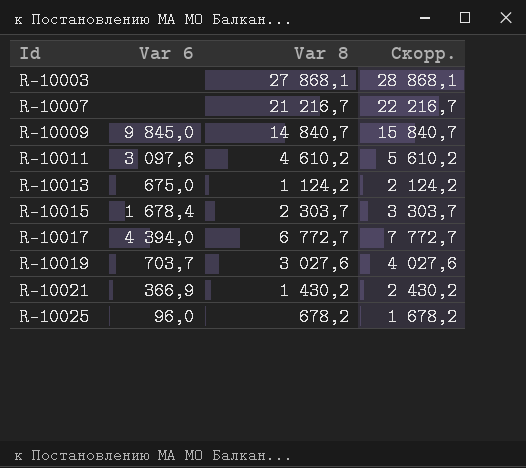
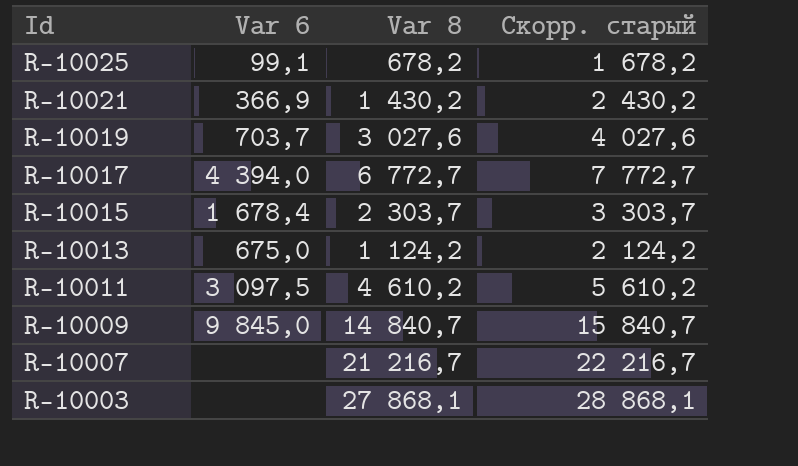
row order: Id ascending -> Id descending
column name: Скорр. -> Скорр. старый
R-10025 | Var 6: 96,0 -> 99,1
R-10011 | Var 6: 3 097,6 -> 3 097,5

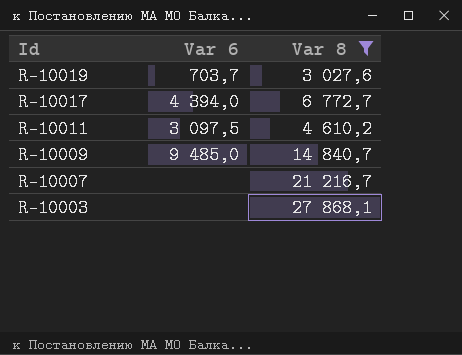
filter: none -> Var 8 >= 3 027,6
column Скорр. старый | formula: [Var 8] + 1000 -> none
R-10009 | Var 6: 9 845,0 -> 9 485,0

